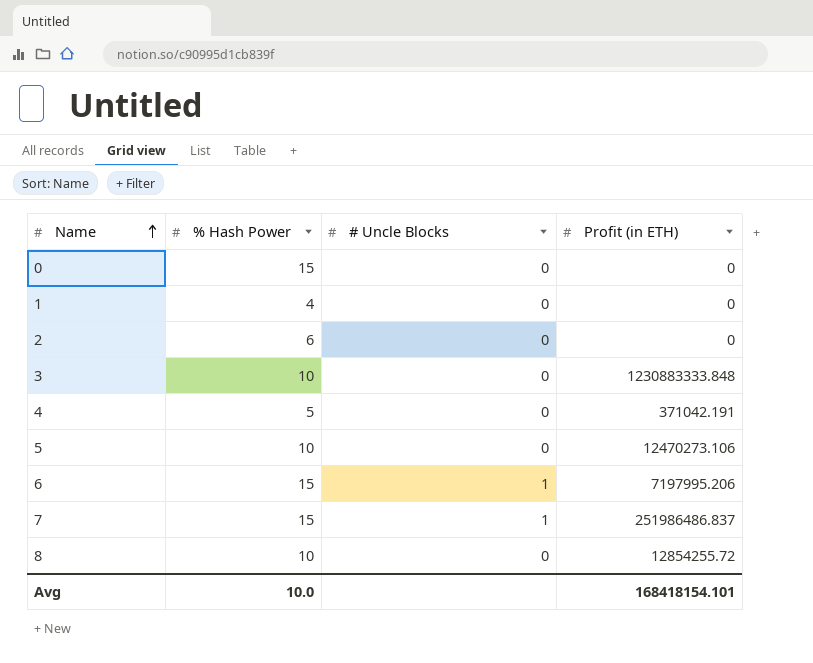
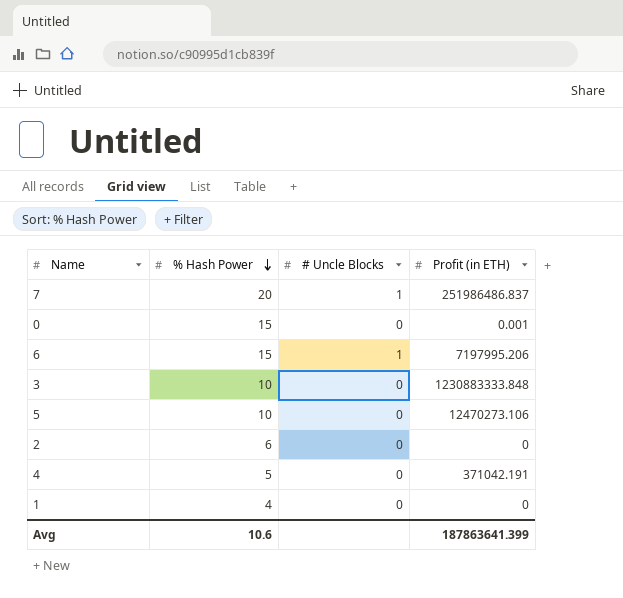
row order: Name ascending -> % Hash Power descending
row 8: 10 | 0 | 12854255.72 -> none
7 | % Hash Power: 15 -> 20
0 | Profit (in ETH): 0 -> 0.001
Avg | % Hash Power: 10.0 -> 10.6
Avg | Profit (in ETH): 168418154.101 -> 187863641.399

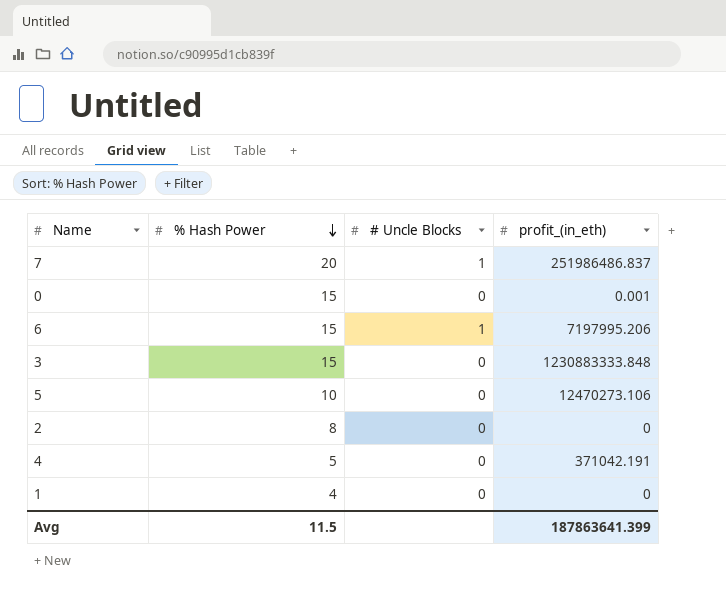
column name: Profit (in ETH) -> profit_(in_eth)
3 | % Hash Power: 10 -> 15
2 | % Hash Power: 6 -> 8
Avg | % Hash Power: 10.6 -> 11.5

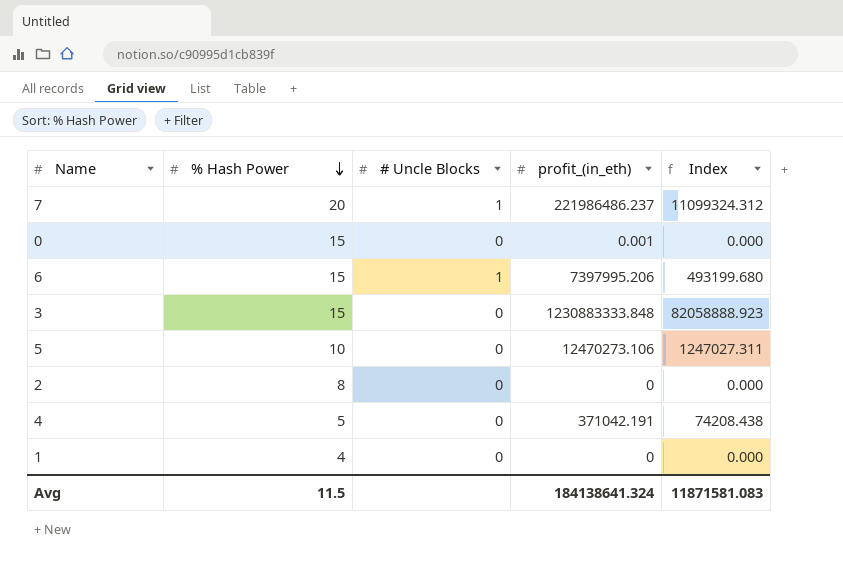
column Index | formula: none -> [profit_(in_eth)] / [% Hash Power]
7 | profit_(in_eth): 251986486.837 -> 221986486.237
6 | profit_(in_eth): 7197995.206 -> 7397995.206
Avg | profit_(in_eth): 187863641.399 -> 184138641.324

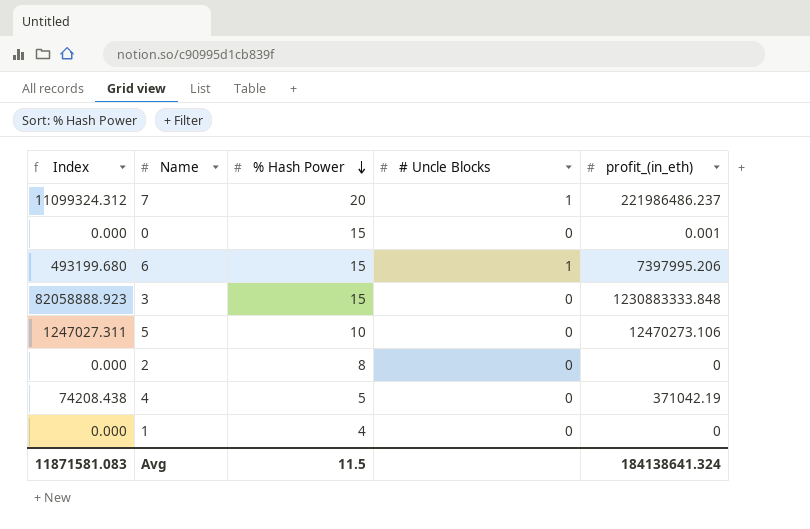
column Index | position: 5 -> 1
4 | profit_(in_eth): 371042.191 -> 371042.19

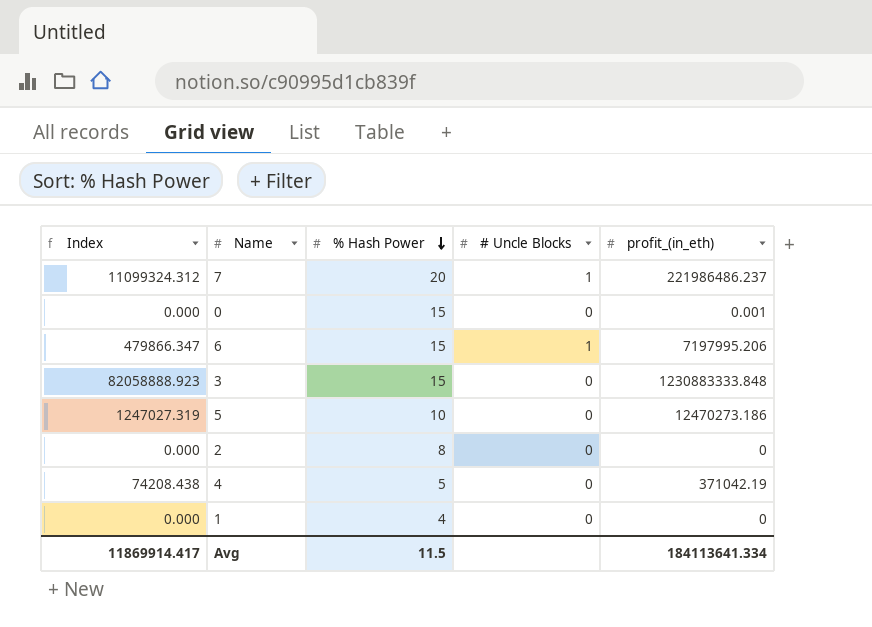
6 | Index: 493199.680 -> 479866.347
6 | profit_(in_eth): 7397995.206 -> 7197995.206
5 | Index: 1247027.311 -> 1247027.319
5 | profit_(in_eth): 12470273.106 -> 12470273.186
Avg | Index: 11871581.083 -> 11869914.417
Avg | profit_(in_eth): 184138641.324 -> 184113641.334

